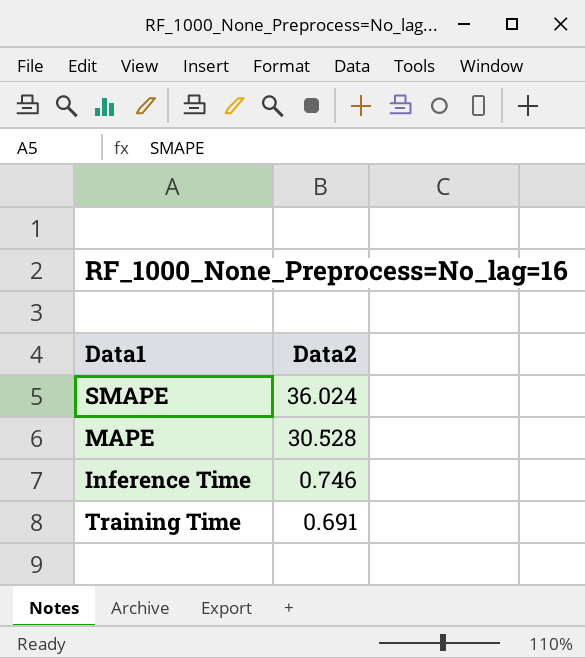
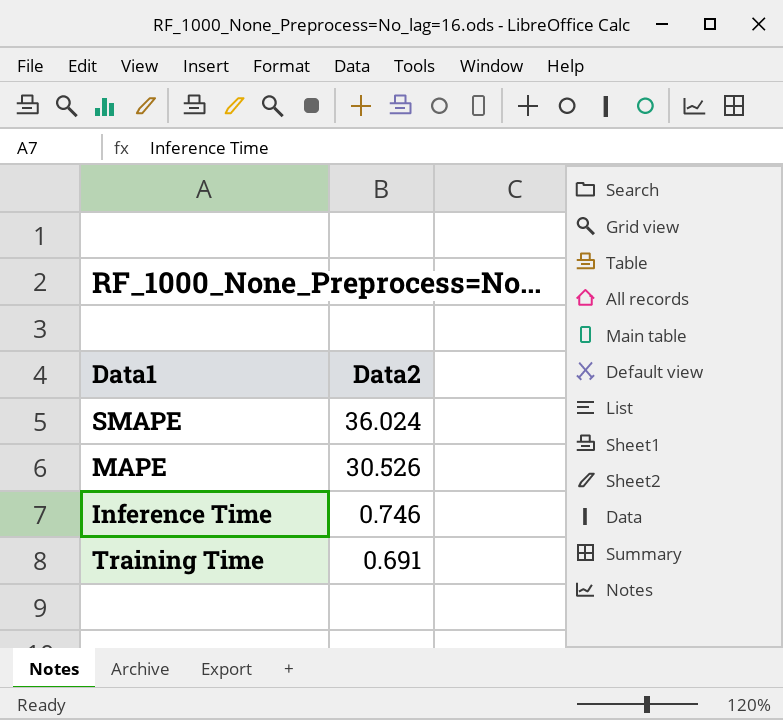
MAPE | Data2: 30.528 -> 30.526

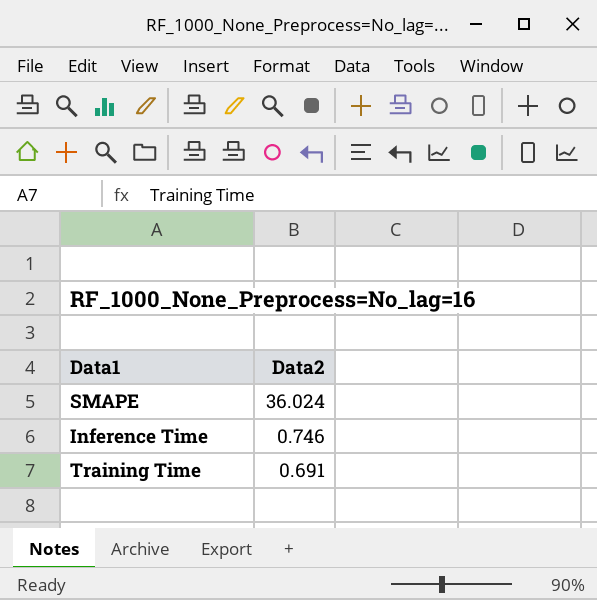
row MAPE: 30.526 -> none

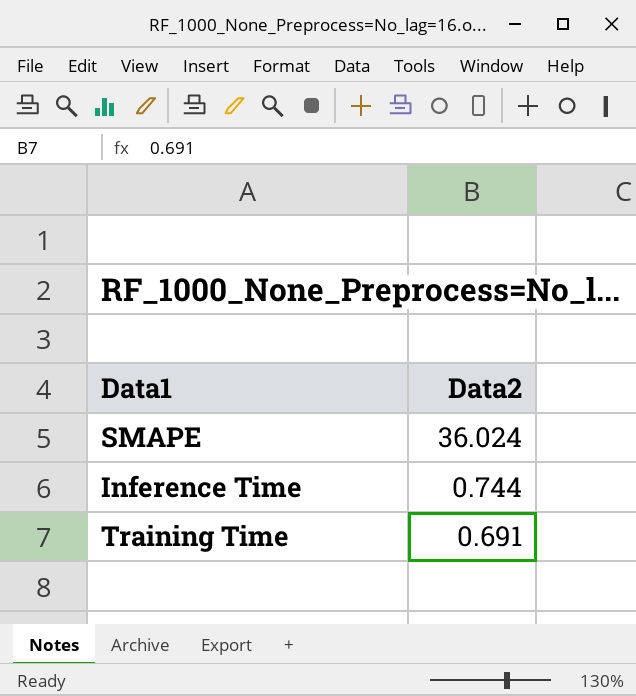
Inference Time | Data2: 0.746 -> 0.744

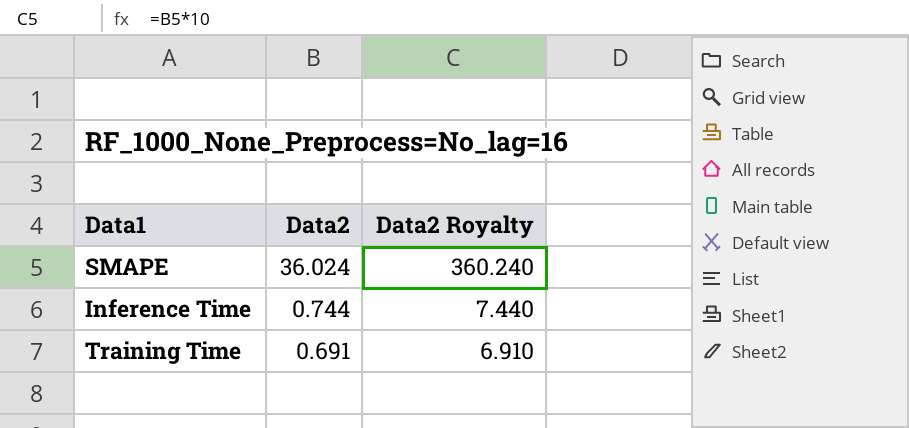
column Data2 Royalty | formula: none -> [Data2] * 10

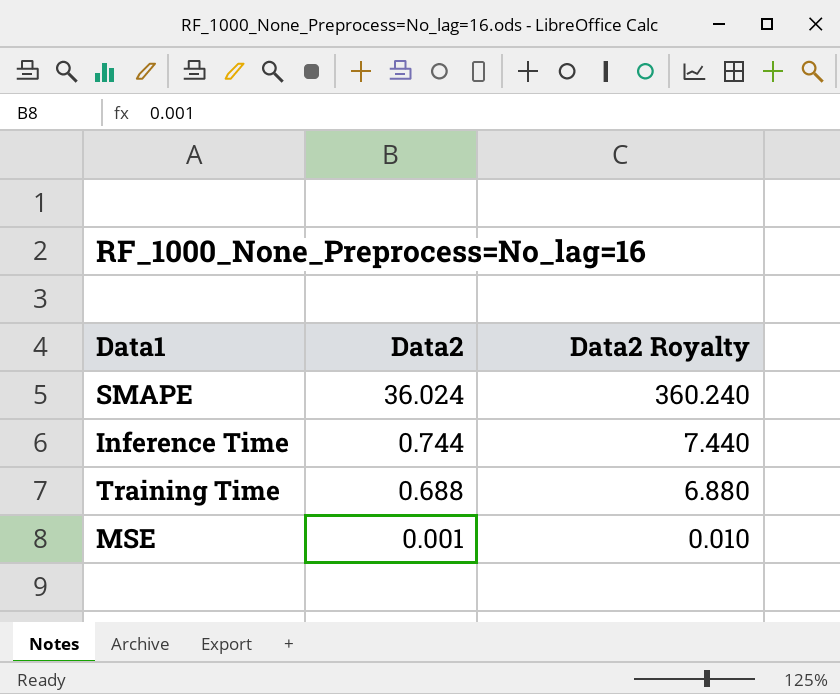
Training Time | Data2: 0.691 -> 0.688
Training Time | Data2 Royalty: 6.910 -> 6.880
row MSE: none -> 0.001 | 0.010

